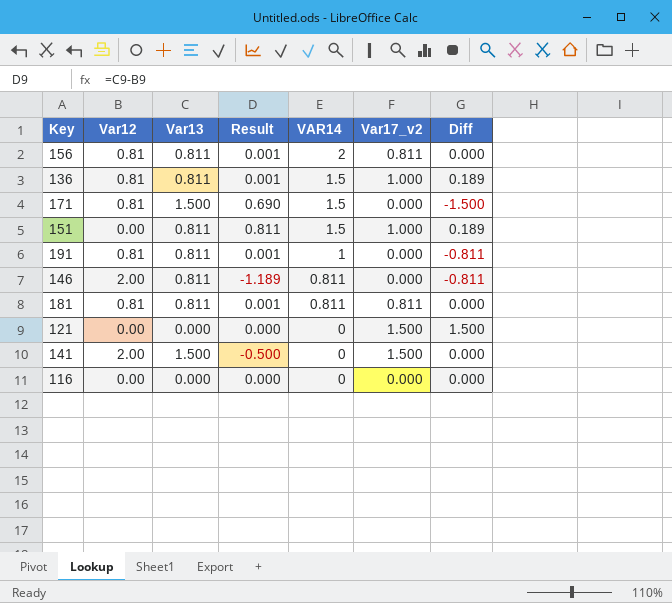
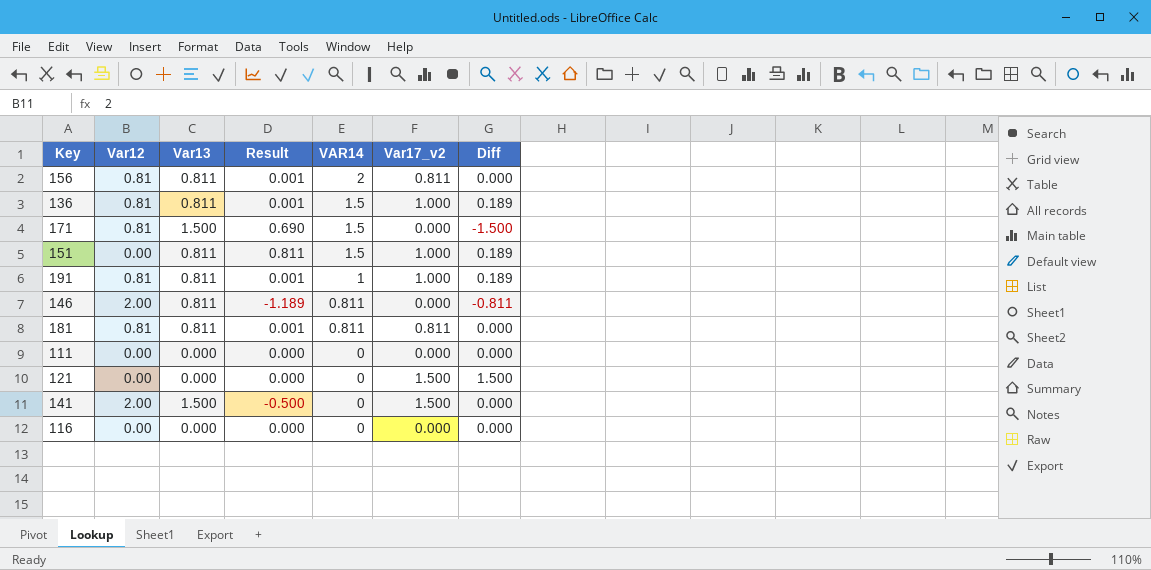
191 | Var17_v2: 0.000 -> 1.000
191 | Diff: -0.811 -> 0.189
row 111: none -> 0.00 | 0.000 | 0.000 | 0 | 0.000 | 0.000

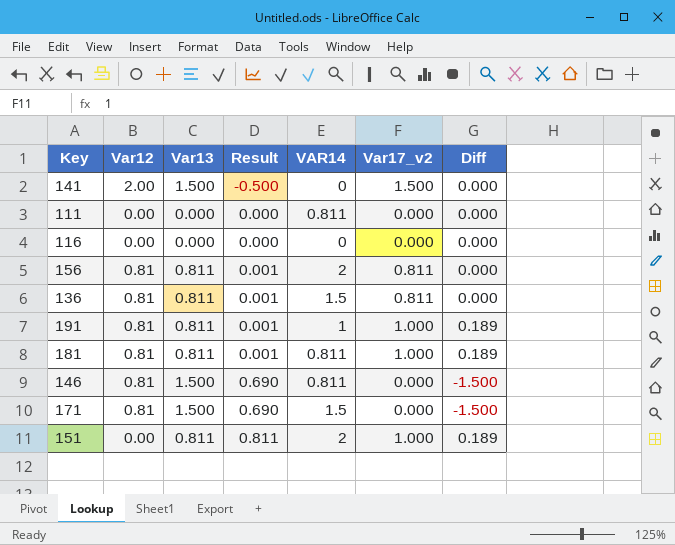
row order: VAR14 descending -> Result ascending
row 121: 0.00 | 0.000 | 0.000 | 0 | 1.500 | 1.500 -> none
111 | VAR14: 0 -> 0.811
136 | Var17_v2: 1.000 -> 0.811
136 | Diff: 0.189 -> 0.000
181 | Var17_v2: 0.811 -> 1.000
181 | Diff: 0.000 -> 0.189
146 | Var12: 2.00 -> 0.81
146 | Var13: 0.811 -> 1.500
146 | Result: -1.189 -> 0.690
146 | Diff: -0.811 -> -1.500
151 | VAR14: 1.5 -> 2

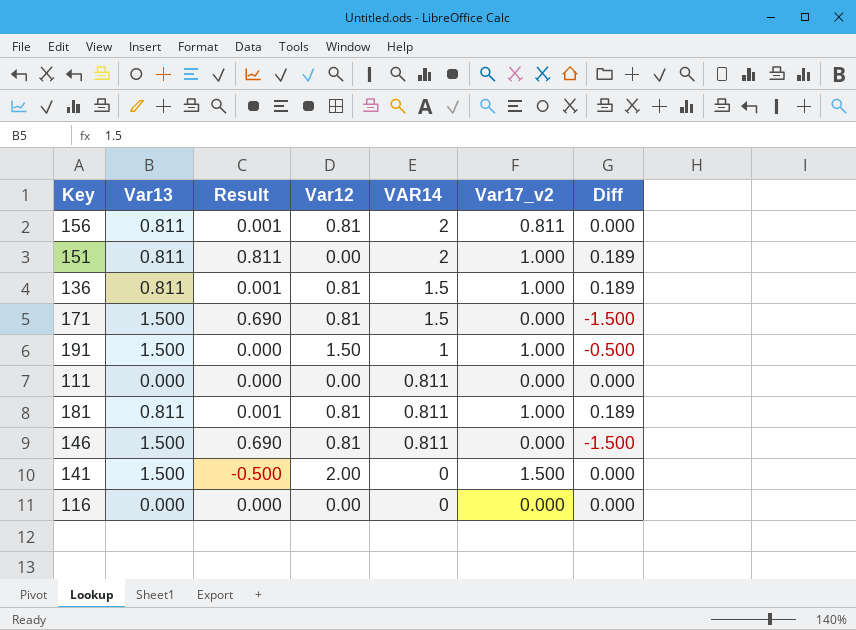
row order: Result ascending -> VAR14 descending
column Var12 | position: 2 -> 4
136 | Var17_v2: 0.811 -> 1.000
136 | Diff: 0.000 -> 0.189
191 | Var13: 0.811 -> 1.500
191 | Result: 0.001 -> 0.000
191 | Var12: 0.81 -> 1.50
191 | Diff: 0.189 -> -0.500

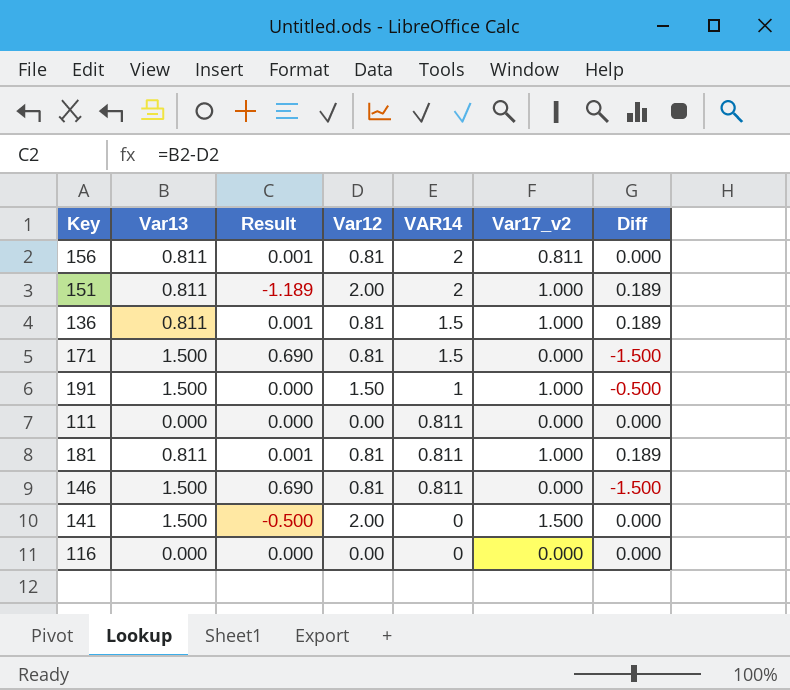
151 | Result: 0.811 -> -1.189
151 | Var12: 0.00 -> 2.00

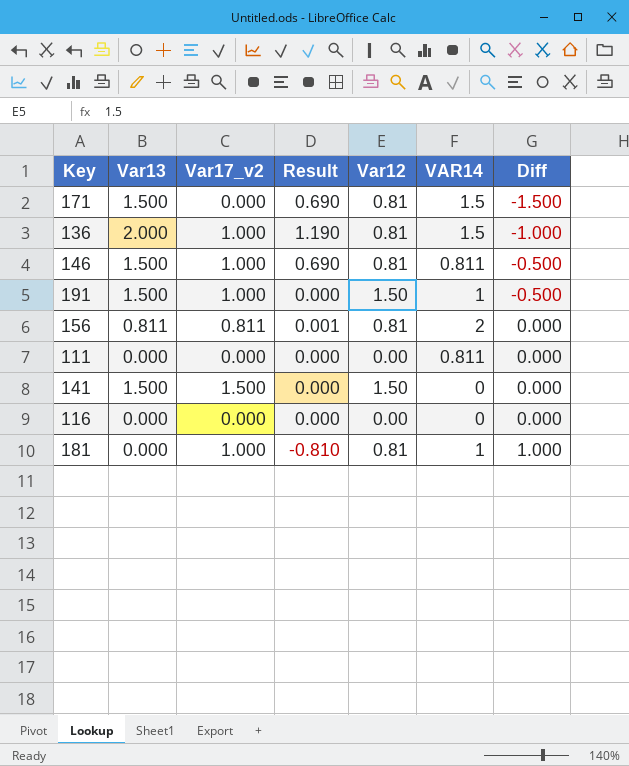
row order: VAR14 descending -> Diff ascending
column Var17_v2 | position: 6 -> 3
row 151: 0.811 | -1.189 | 2.00 | 2 | 1.000 | 0.189 -> none
136 | Var13: 0.811 -> 2.000
136 | Result: 0.001 -> 1.190
136 | Diff: 0.189 -> -1.000
146 | Var17_v2: 0.000 -> 1.000
146 | Diff: -1.500 -> -0.500
141 | Result: -0.500 -> 0.000
141 | Var12: 2.00 -> 1.50
181 | Var13: 0.811 -> 0.000
181 | Result: 0.001 -> -0.810
181 | VAR14: 0.811 -> 1
181 | Diff: 0.189 -> 1.000

